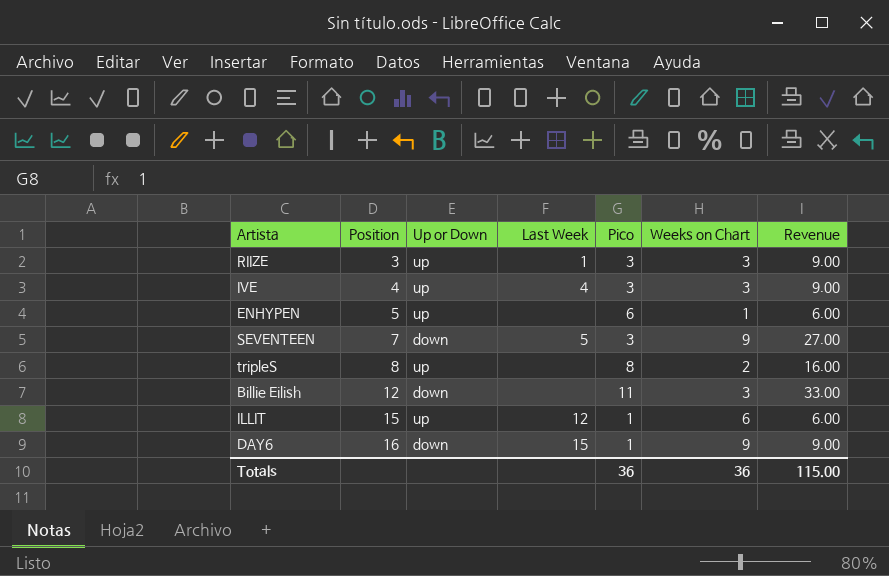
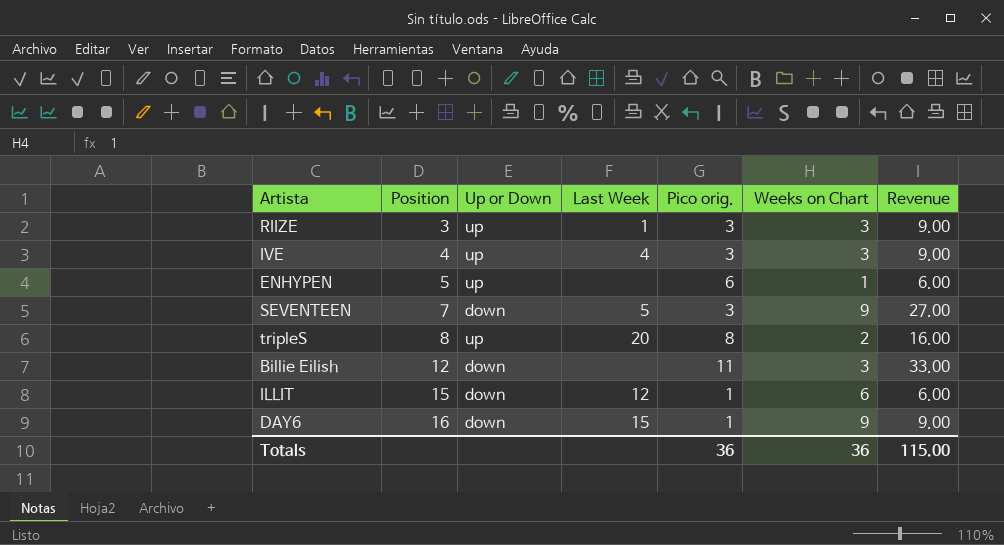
column name: Pico -> Pico orig.
tripleS | Last Week: none -> 20
ILLIT | Up or Down: up -> down

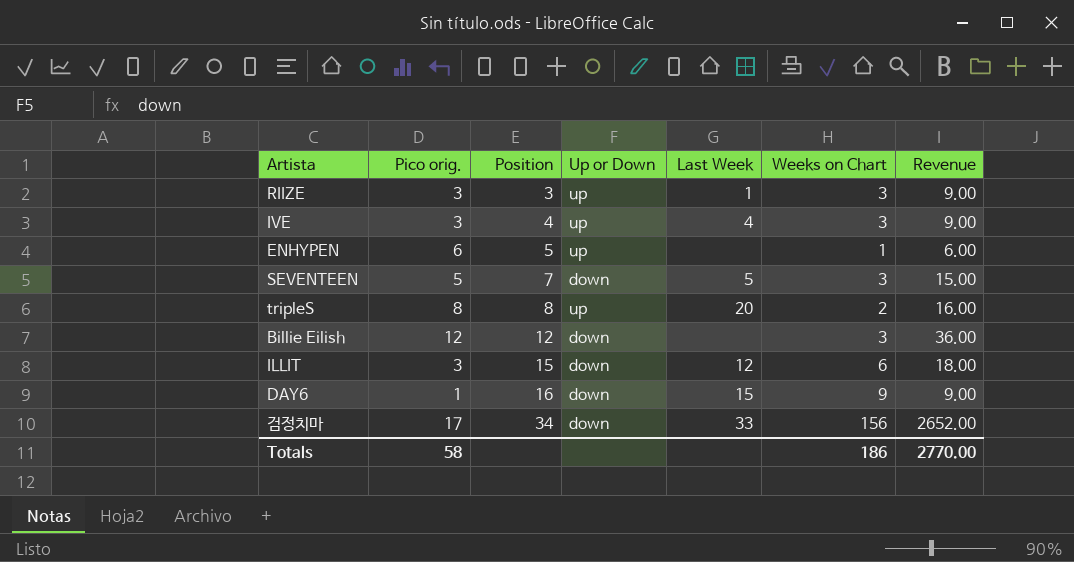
column Pico orig. | position: 5 -> 2
SEVENTEEN | Pico orig.: 3 -> 5
SEVENTEEN | Weeks on Chart: 9 -> 3
SEVENTEEN | Revenue: 27.00 -> 15.00
Billie Eilish | Pico orig.: 11 -> 12
Billie Eilish | Revenue: 33.00 -> 36.00
ILLIT | Pico orig.: 1 -> 3
ILLIT | Revenue: 6.00 -> 18.00
row 검정치마: none -> 17 | 34 | down | 33 | 156 | 2652.00
Totals | Pico orig.: 36 -> 58
Totals | Weeks on Chart: 36 -> 186
Totals | Revenue: 115.00 -> 2770.00

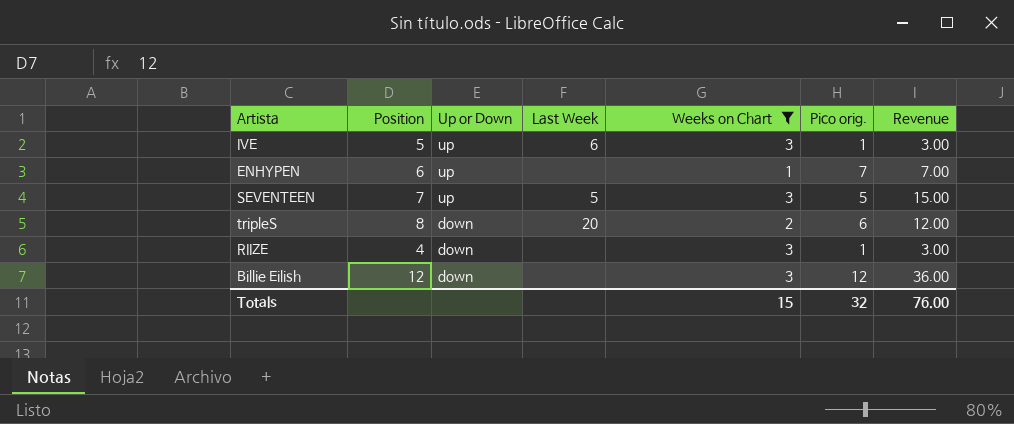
filter: none -> Weeks on Chart <= 3
row order: Position ascending -> Up or Down descending
column Pico orig. | position: 2 -> 6
IVE | Position: 4 -> 5
IVE | Last Week: 4 -> 6
IVE | Pico orig.: 3 -> 1
IVE | Revenue: 9.00 -> 3.00
ENHYPEN | Position: 5 -> 6
ENHYPEN | Pico orig.: 6 -> 7
ENHYPEN | Revenue: 6.00 -> 7.00
SEVENTEEN | Up or Down: down -> up
tripleS | Up or Down: up -> down
tripleS | Pico orig.: 8 -> 6
tripleS | Revenue: 16.00 -> 12.00
RIIZE | Position: 3 -> 4
RIIZE | Up or Down: up -> down
RIIZE | Last Week: 1 -> none
RIIZE | Pico orig.: 3 -> 1
RIIZE | Revenue: 9.00 -> 3.00
Totals | Weeks on Chart: 186 -> 15
Totals | Pico orig.: 58 -> 32
Totals | Revenue: 2770.00 -> 76.00

